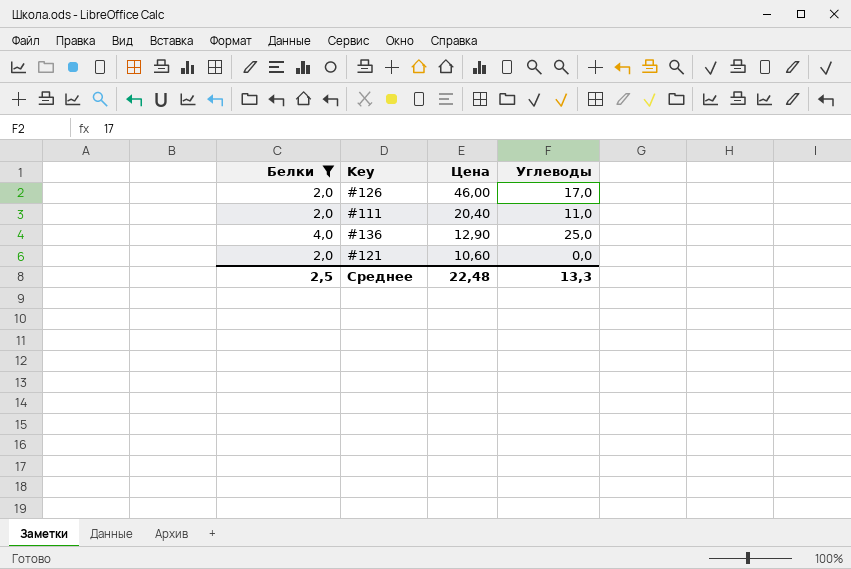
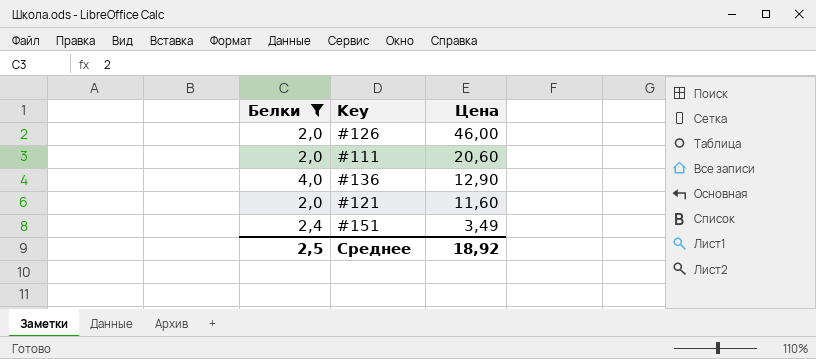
column Углеводы | position: 4 -> none
#111 | Цена: 20,40 -> 20,60
#121 | Цена: 10,60 -> 11,60
row #151: none -> 2,4 | 3,49
Среднее | Цена: 22,48 -> 18,92

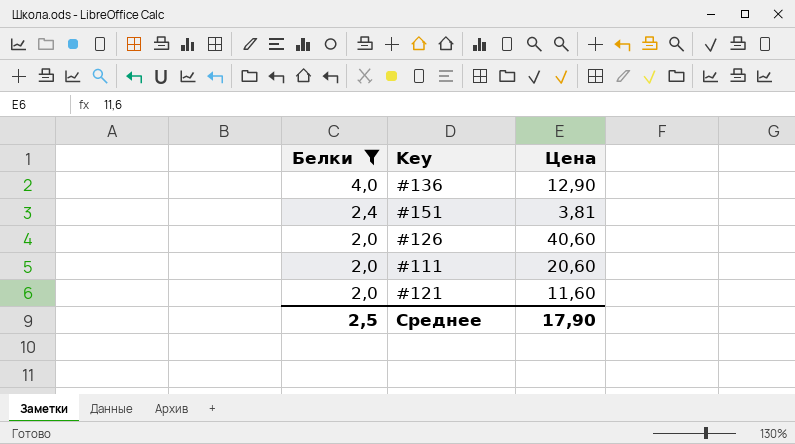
row order: Цена descending -> Белки descending
#151 | Цена: 3,49 -> 3,81
#126 | Цена: 46,00 -> 40,60
Среднее | Цена: 18,92 -> 17,90

